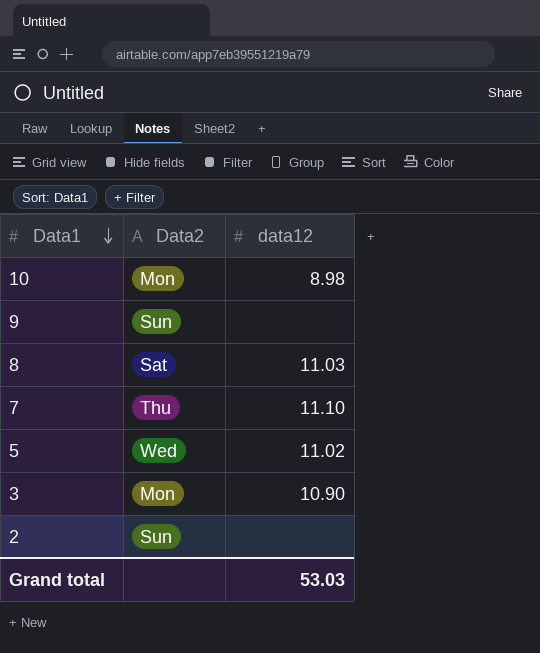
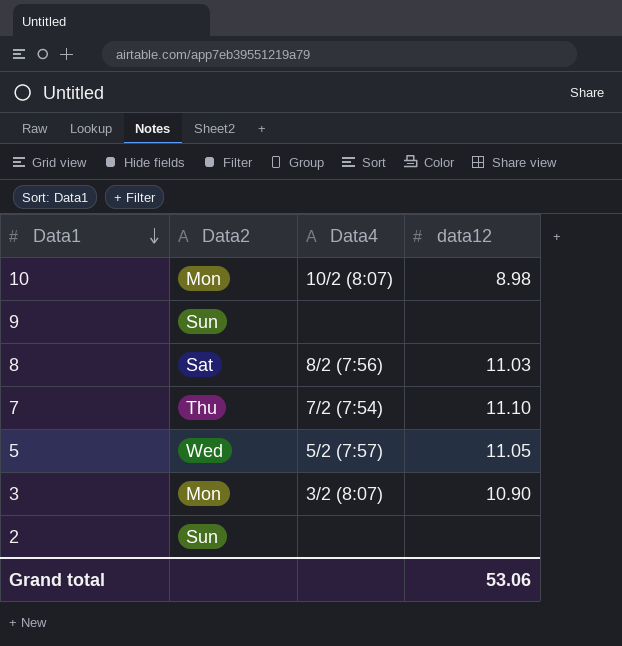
column Data4 | position: none -> 3
5 | data12: 11.02 -> 11.05
Grand total | data12: 53.03 -> 53.06

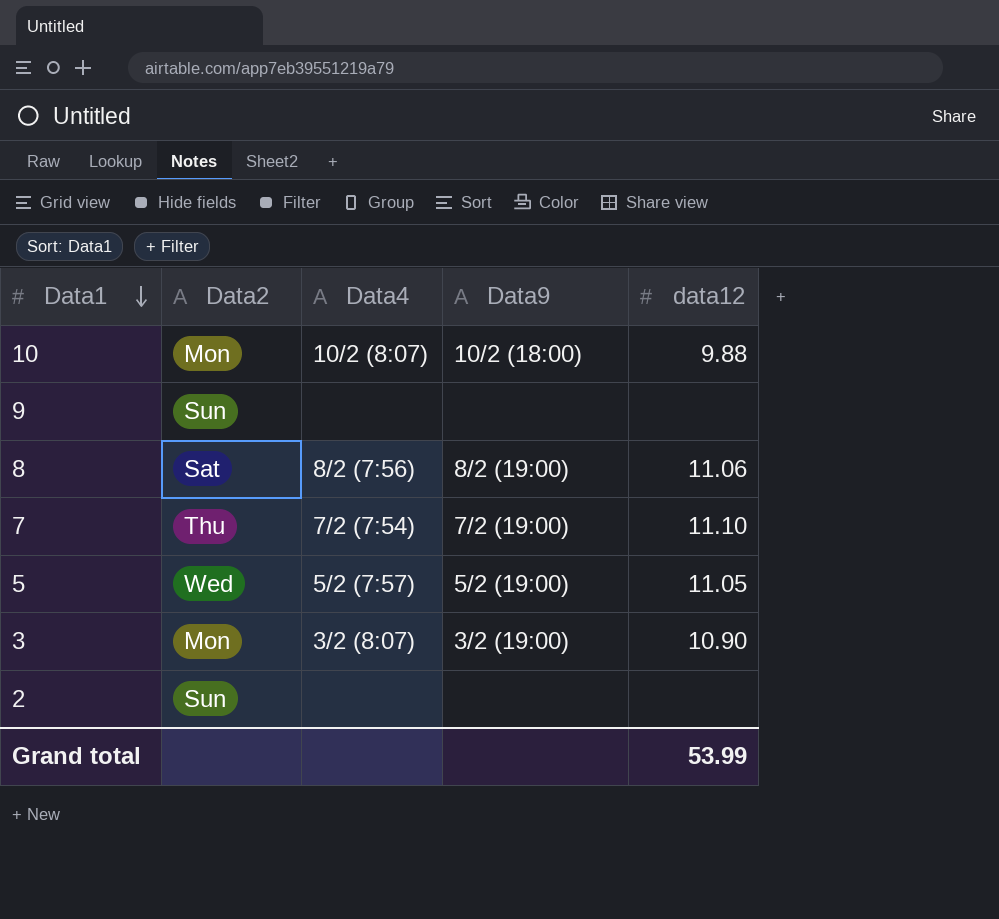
column Data9 | position: none -> 4
10 | data12: 8.98 -> 9.88
8 | data12: 11.03 -> 11.06
Grand total | data12: 53.06 -> 53.99

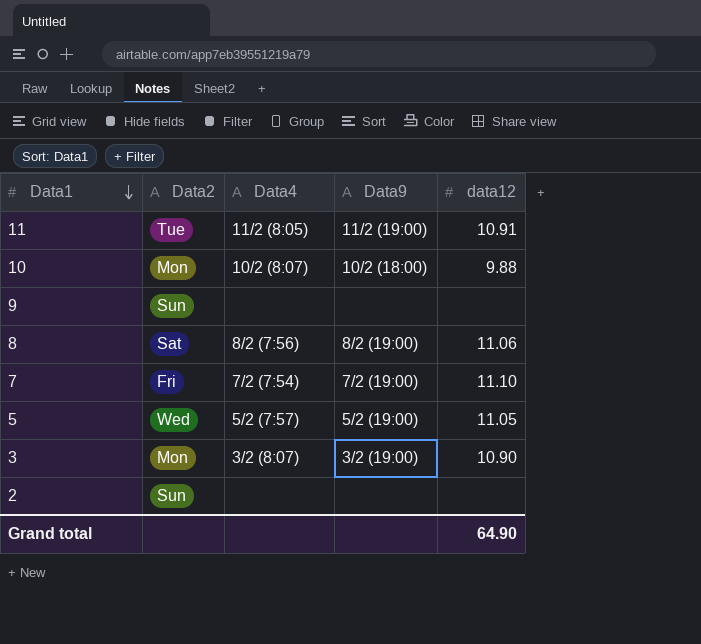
row 11: none -> Tue | 11/2 (8:05) | 11/2 (19:00) | 10.91
7 | Data2: Thu -> Fri
Grand total | data12: 53.99 -> 64.90

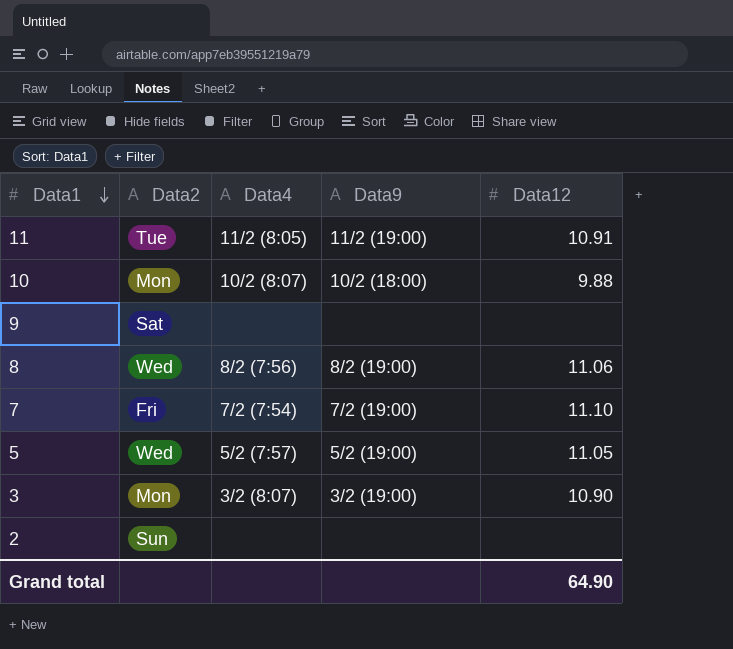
column name: data12 -> Data12
9 | Data2: Sun -> Sat
8 | Data2: Sat -> Wed

